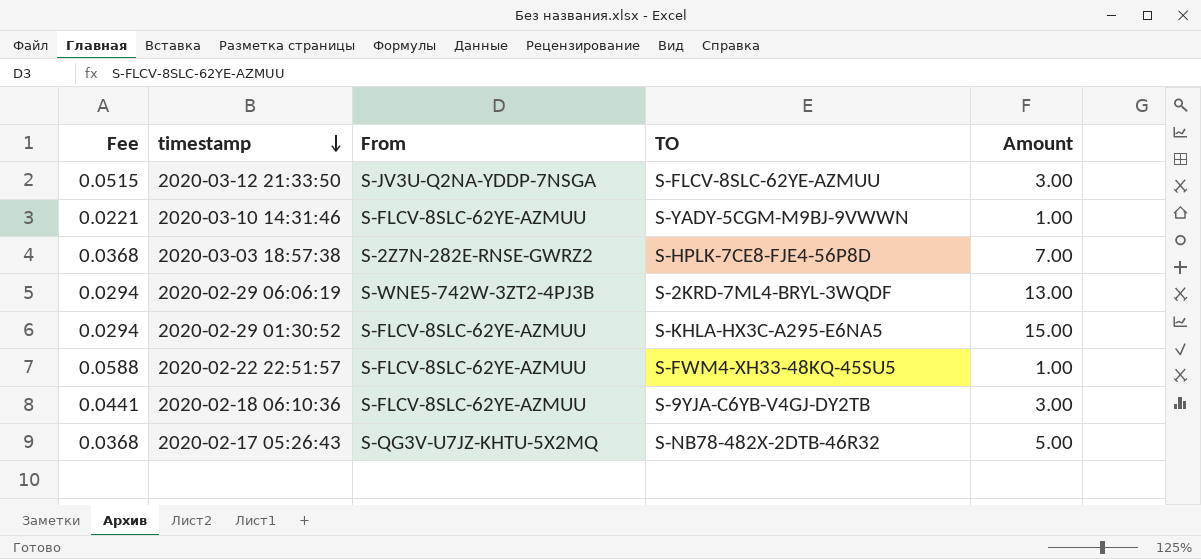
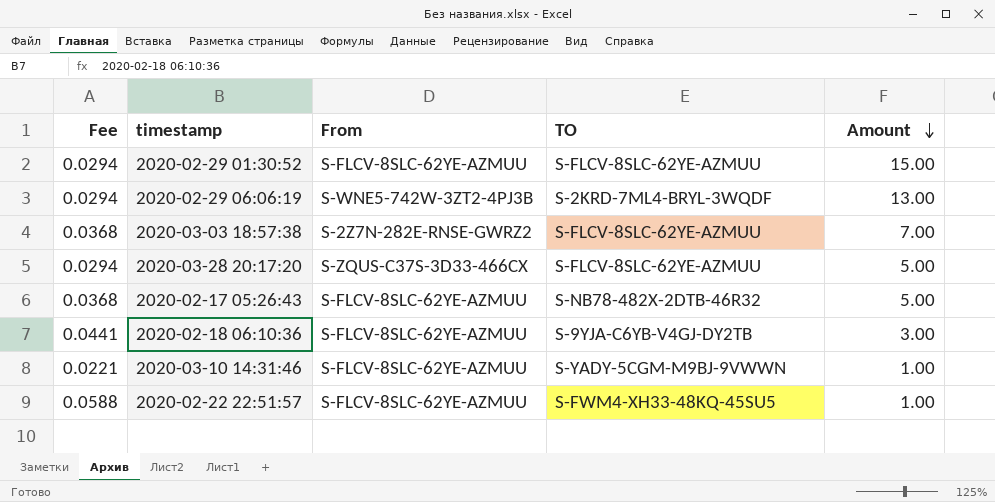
row order: timestamp descending -> Amount descending
row 2020-03-12 21:33:50: 0.0515 | S-JV3U-Q2NA-YDDP-7NSGA | S-FLCV-8SLC-62YE-AZMUU | 3.00 -> none
2020-02-29 01:30:52 | TO: S-KHLA-HX3C-A295-E6NA5 -> S-FLCV-8SLC-62YE-AZMUU
2020-03-03 18:57:38 | TO: S-HPLK-7CE8-FJE4-56P8D -> S-FLCV-8SLC-62YE-AZMUU
row 2020-03-28 20:17:20: none -> 0.0294 | S-ZQUS-C37S-3D33-466CX | S-FLCV-8SLC-62YE-AZMUU | 5.00
2020-02-17 05:26:43 | From: S-QG3V-U7JZ-KHTU-5X2MQ -> S-FLCV-8SLC-62YE-AZMUU

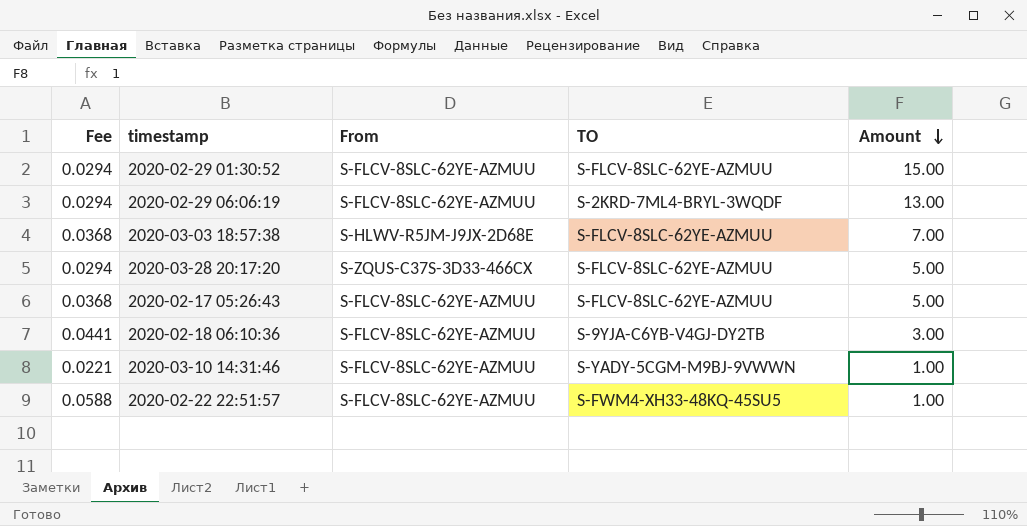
2020-02-29 06:06:19 | From: S-WNE5-742W-3ZT2-4PJ3B -> S-FLCV-8SLC-62YE-AZMUU
2020-03-03 18:57:38 | From: S-2Z7N-282E-RNSE-GWRZ2 -> S-HLWV-R5JM-J9JX-2D68E
2020-02-17 05:26:43 | TO: S-NB78-482X-2DTB-46R32 -> S-FLCV-8SLC-62YE-AZMUU

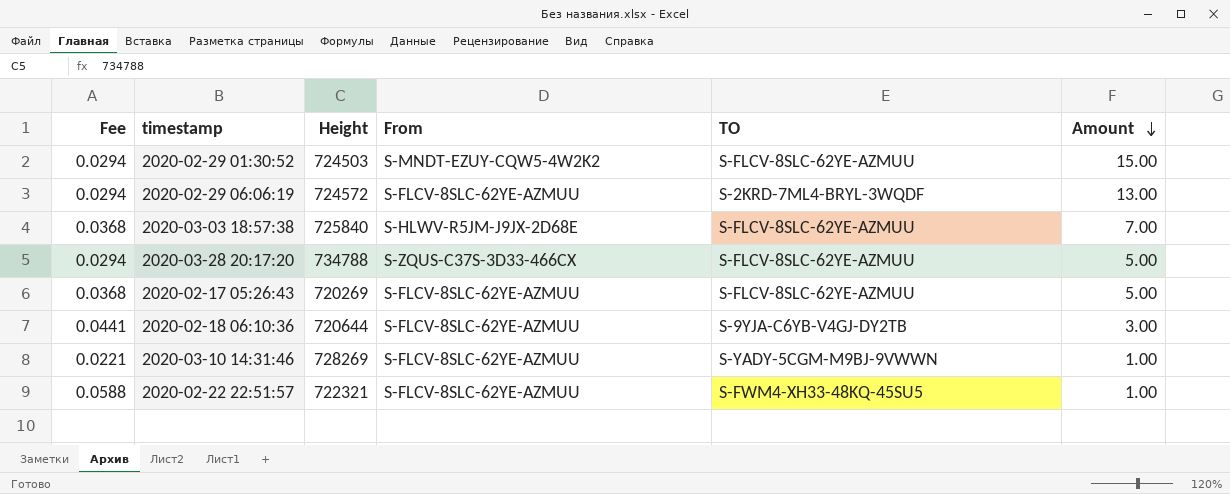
column Height | position: none -> 3
2020-02-29 01:30:52 | From: S-FLCV-8SLC-62YE-AZMUU -> S-MNDT-EZUY-CQW5-4W2K2

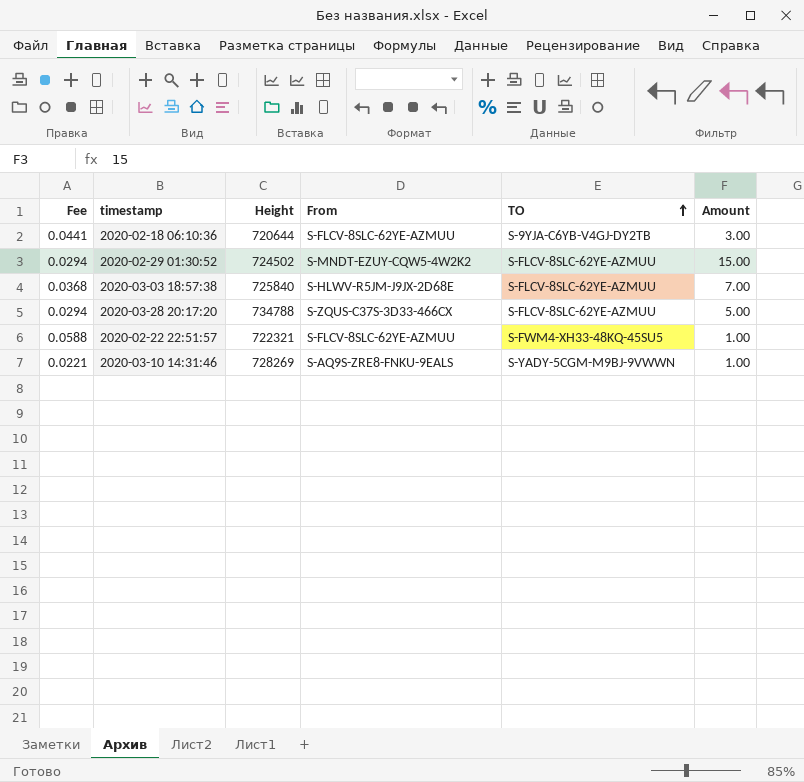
row order: Amount descending -> TO ascending
row 2020-02-29 06:06:19: 0.0294 | 724572 | S-FLCV-8SLC-62YE-AZMUU | S-2KRD-7ML4-BRYL-3WQDF | 13.00 -> none
row 2020-02-17 05:26:43: 0.0368 | 720269 | S-FLCV-8SLC-62YE-AZMUU | S-FLCV-8SLC-62YE-AZMUU | 5.00 -> none
2020-02-29 01:30:52 | Height: 724503 -> 724502
2020-03-10 14:31:46 | From: S-FLCV-8SLC-62YE-AZMUU -> S-AQ9S-ZRE8-FNKU-9EALS

